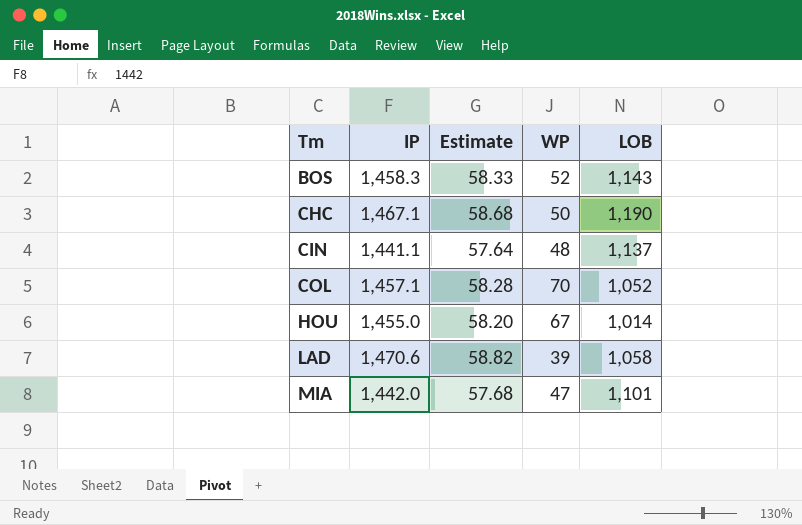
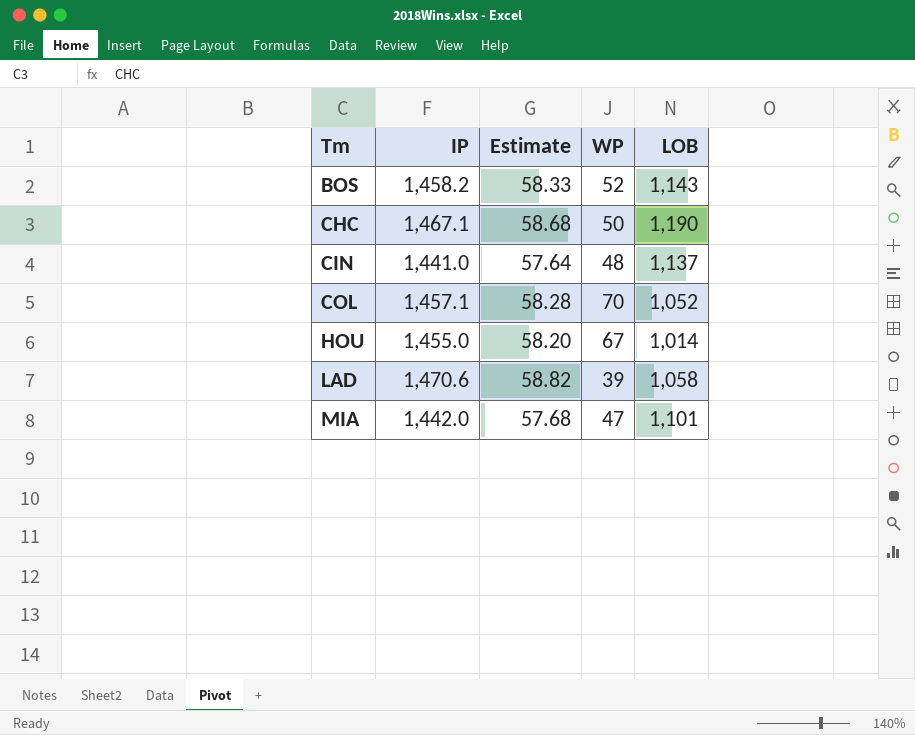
BOS | IP: 1,458.3 -> 1,458.2
CIN | IP: 1,441.1 -> 1,441.0

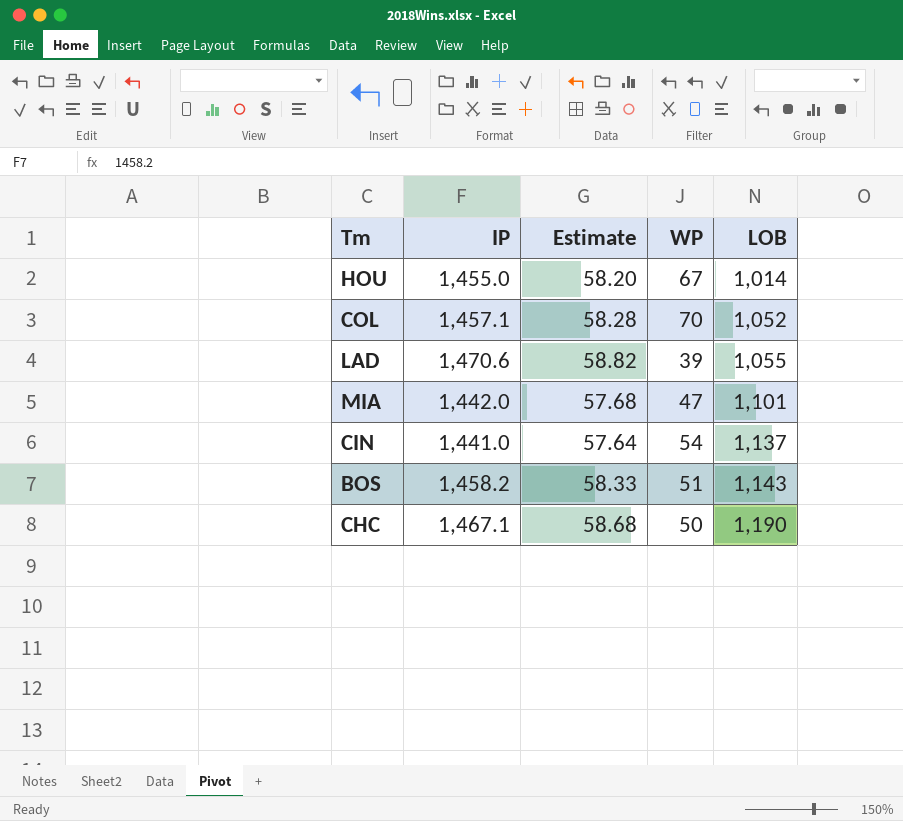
row order: Tm ascending -> LOB ascending
LAD | LOB: 1,058 -> 1,055
CIN | WP: 48 -> 54
BOS | WP: 52 -> 51

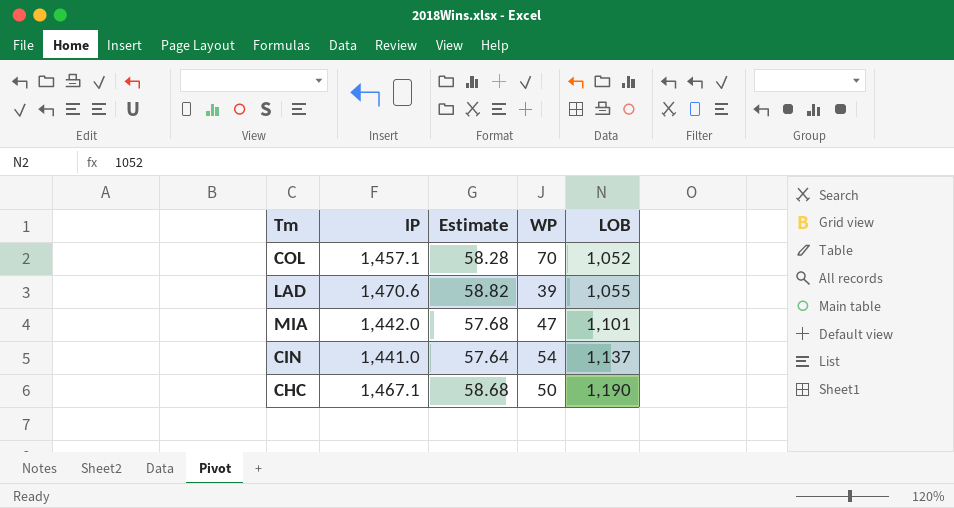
row HOU: 1,455.0 | 58.20 | 67 | 1,014 -> none
row BOS: 1,458.2 | 58.33 | 51 | 1,143 -> none

